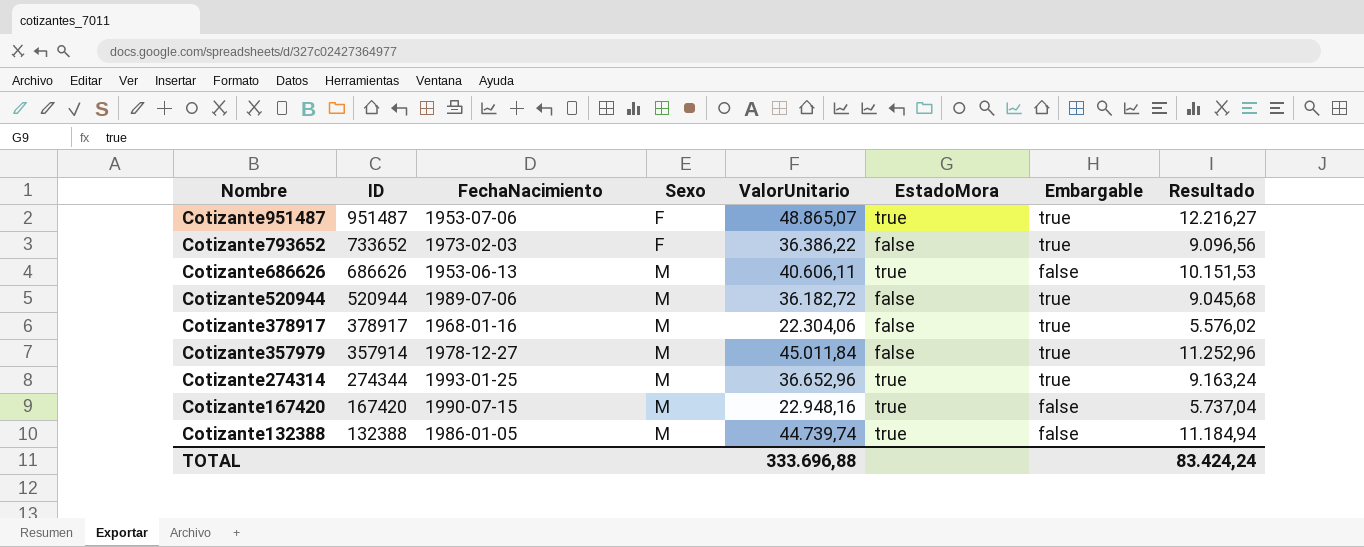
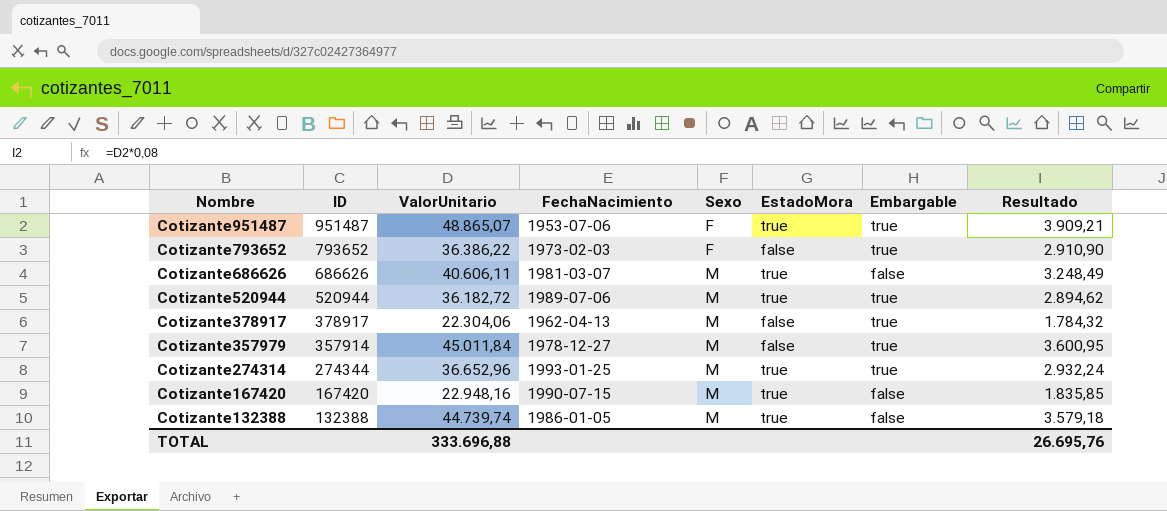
column ValorUnitario | position: 5 -> 3
column Resultado | formula: [ValorUnitario] * 0,25 -> [ValorUnitario] * 0,08
Cotizante793652 | ID: 733652 -> 793652
Cotizante686626 | FechaNacimiento: 1953-06-13 -> 1981-03-07
Cotizante520944 | EstadoMora: false -> true
Cotizante378917 | FechaNacimiento: 1968-01-16 -> 1962-04-13
TOTAL | Resultado: 83.424,24 -> 26.695,76

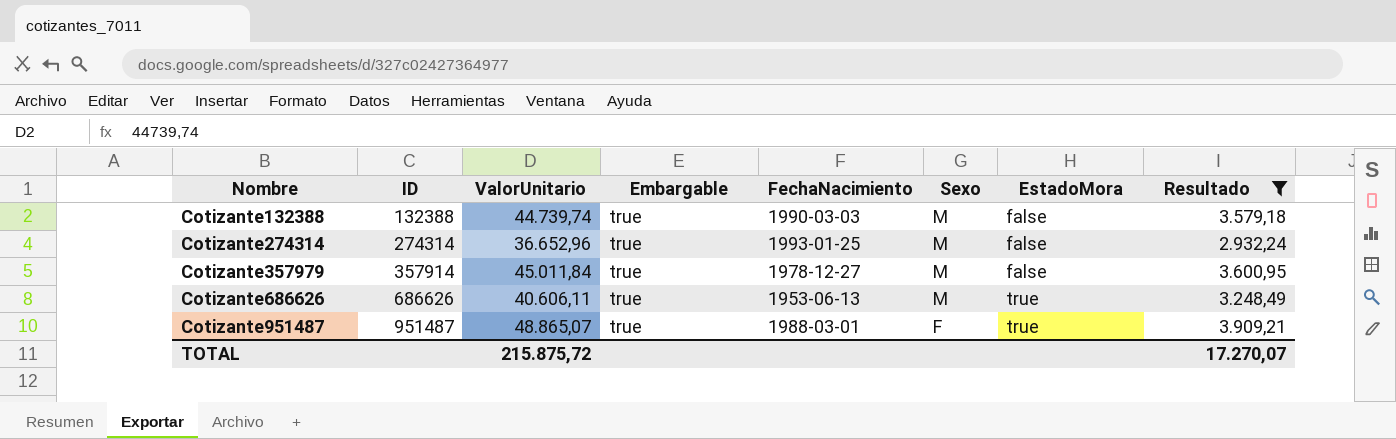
filter: none -> Resultado >= 2.932,24
row order: Nombre descending -> Nombre ascending
column Embargable | position: 7 -> 4
Cotizante132388 | Embargable: false -> true
Cotizante132388 | FechaNacimiento: 1986-01-05 -> 1990-03-03
Cotizante132388 | EstadoMora: true -> false
Cotizante274314 | ID: 274344 -> 274314
Cotizante274314 | EstadoMora: true -> false
Cotizante686626 | Embargable: false -> true
Cotizante686626 | FechaNacimiento: 1981-03-07 -> 1953-06-13
Cotizante951487 | FechaNacimiento: 1953-07-06 -> 1988-03-01
TOTAL | ValorUnitario: 333.696,88 -> 215.875,72
TOTAL | Resultado: 26.695,76 -> 17.270,07

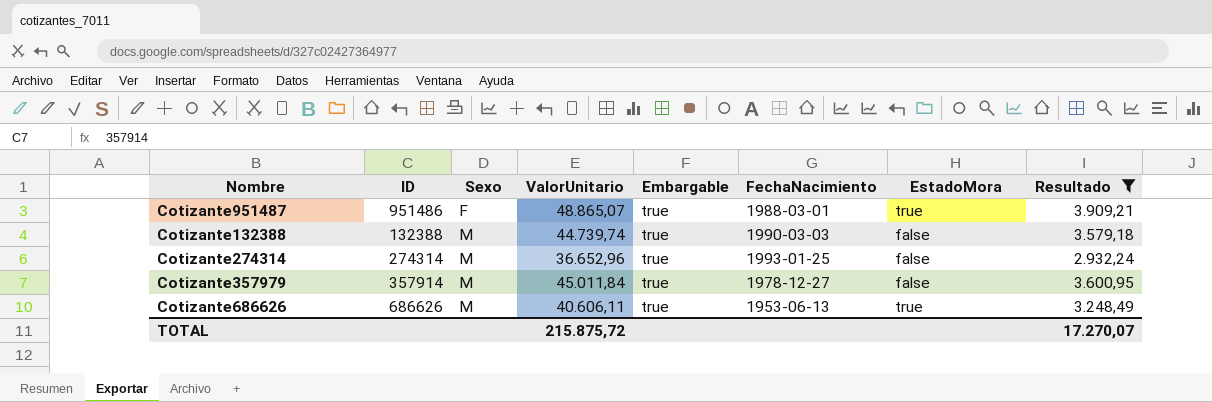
row order: Nombre ascending -> Sexo ascending
column Sexo | position: 6 -> 3
Cotizante951487 | ID: 951487 -> 951486

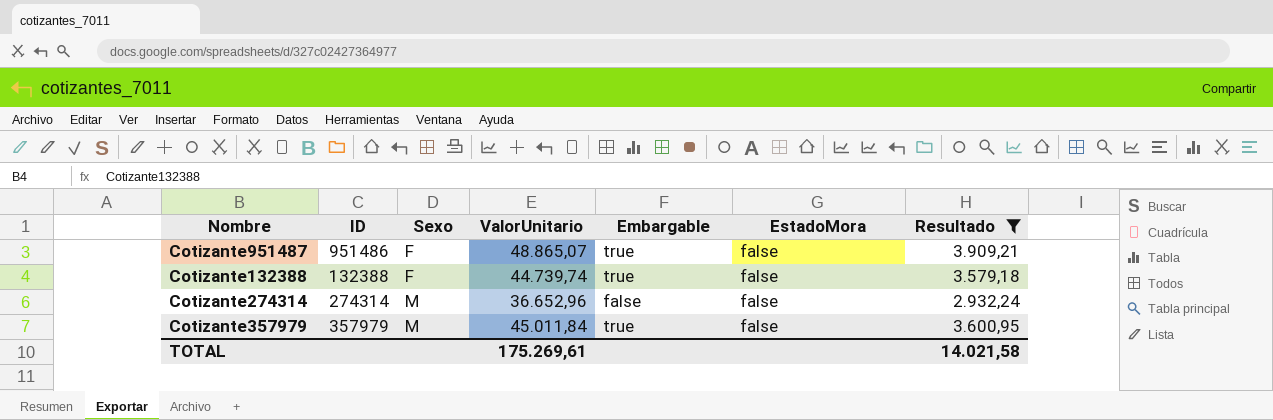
column FechaNacimiento | position: 6 -> none
row Cotizante686626: 686626 | M | 40.606,11 | true | 1953-06-13 | true | 3.248,49 -> none
Cotizante951487 | EstadoMora: true -> false
Cotizante132388 | Sexo: M -> F
Cotizante274314 | Embargable: true -> false
Cotizante357979 | ID: 357914 -> 357979
TOTAL | ValorUnitario: 215.875,72 -> 175.269,61
TOTAL | Resultado: 17.270,07 -> 14.021,58

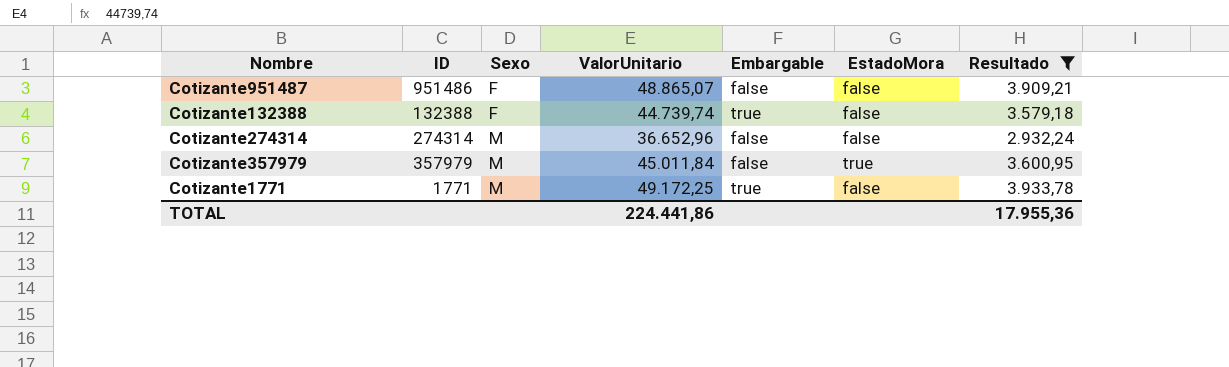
Cotizante951487 | Embargable: true -> false
Cotizante357979 | Embargable: true -> false
Cotizante357979 | EstadoMora: false -> true
row Cotizante1771: none -> 1771 | M | 49.172,25 | true | false | 3.933,78
TOTAL | ValorUnitario: 175.269,61 -> 224.441,86
TOTAL | Resultado: 14.021,58 -> 17.955,36

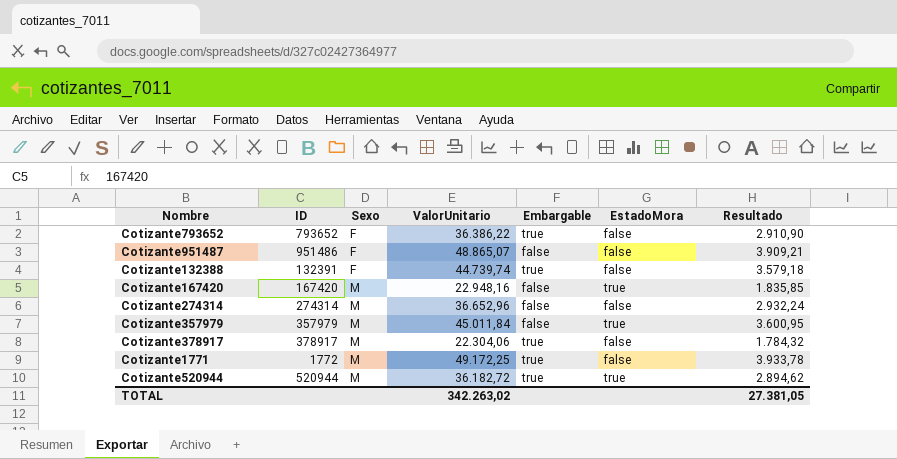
filter: Resultado >= 2.932,24 -> none
Cotizante132388 | ID: 132388 -> 132391
Cotizante1771 | ID: 1771 -> 1772
TOTAL | ValorUnitario: 224.441,86 -> 342.263,02
TOTAL | Resultado: 17.955,36 -> 27.381,05

